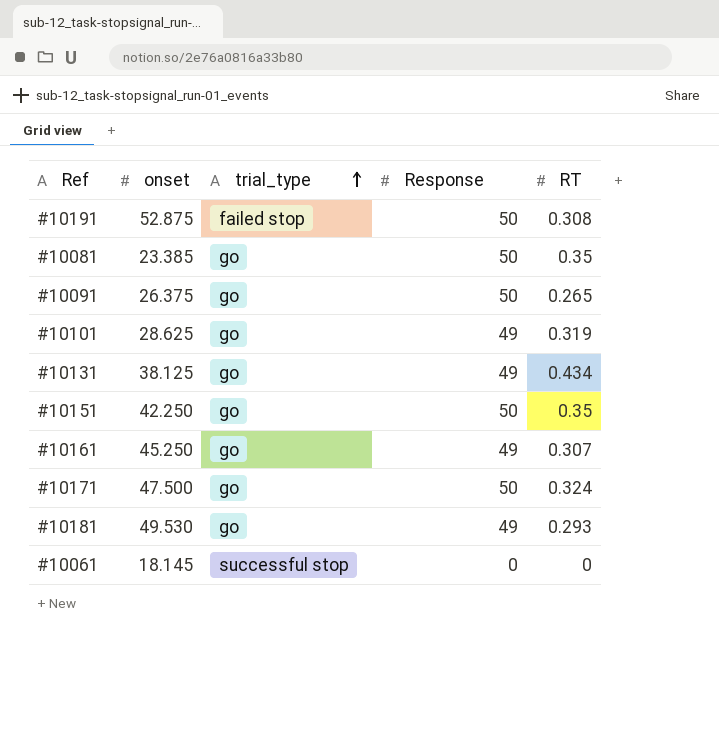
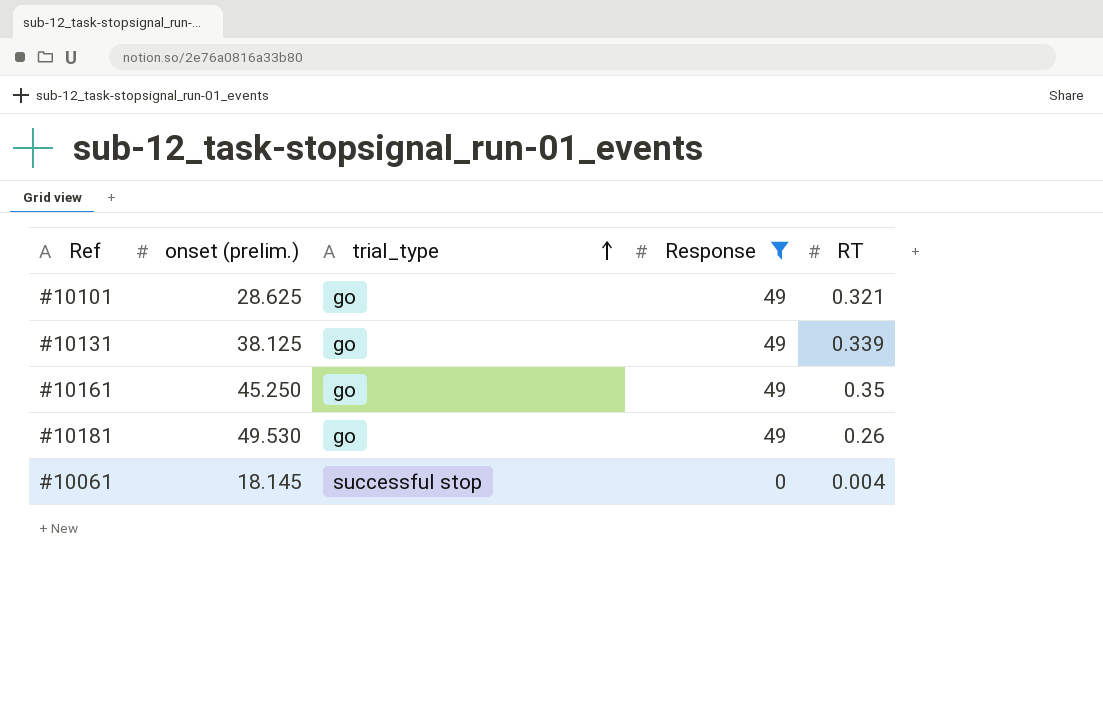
filter: none -> Response != 50
column name: onset -> onset (prelim.)
#10101 | RT: 0.319 -> 0.321
#10131 | RT: 0.434 -> 0.339
#10161 | RT: 0.307 -> 0.35
#10181 | RT: 0.293 -> 0.26
#10061 | RT: 0 -> 0.004

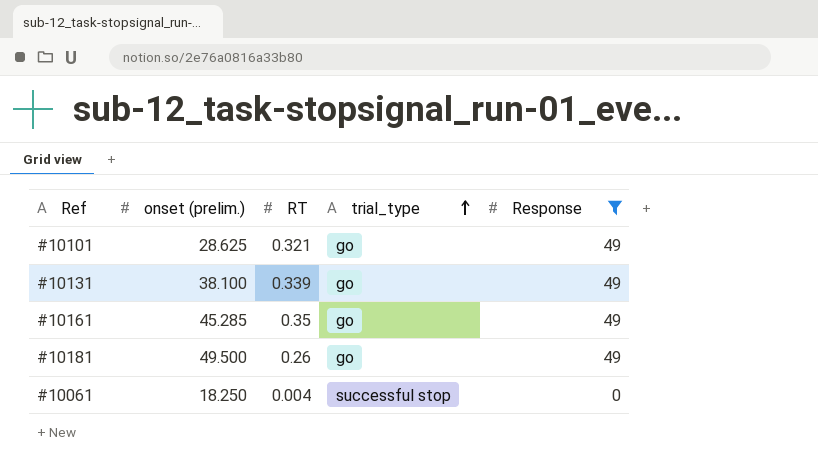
column RT | position: 5 -> 3
#10131 | onset (prelim.): 38.125 -> 38.100
#10161 | onset (prelim.): 45.250 -> 45.285
#10181 | onset (prelim.): 49.530 -> 49.500
#10061 | onset (prelim.): 18.145 -> 18.250

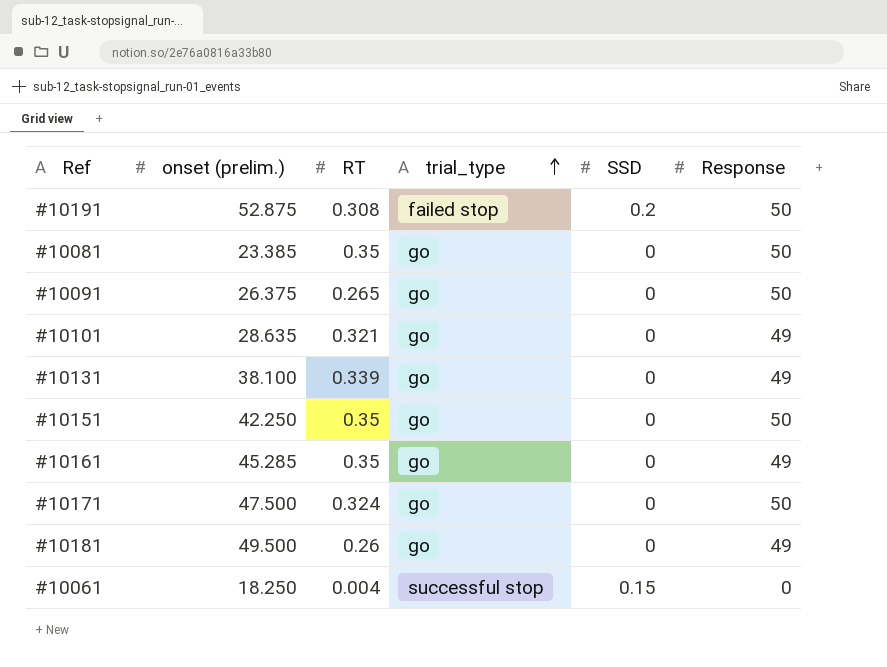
filter: Response != 50 -> none
column SSD | position: none -> 5
#10101 | onset (prelim.): 28.625 -> 28.635

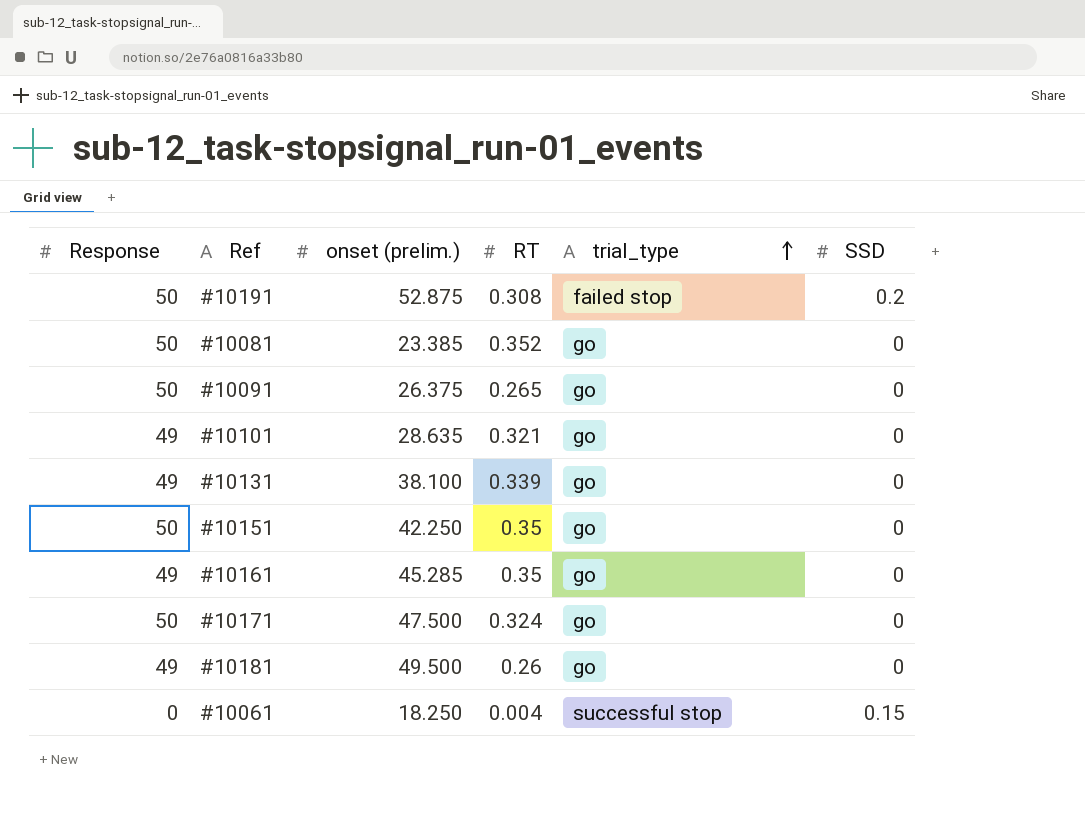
column Response | position: 6 -> 1
#10081 | RT: 0.35 -> 0.352

